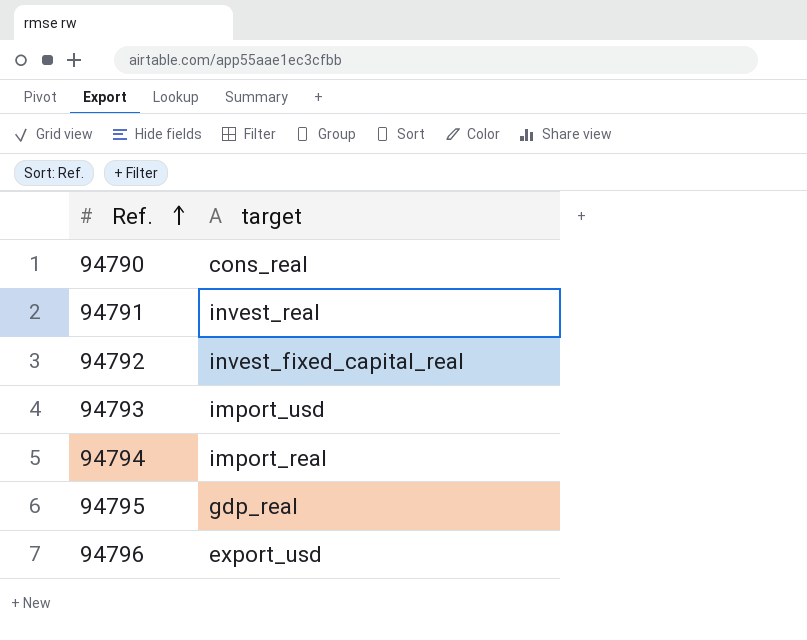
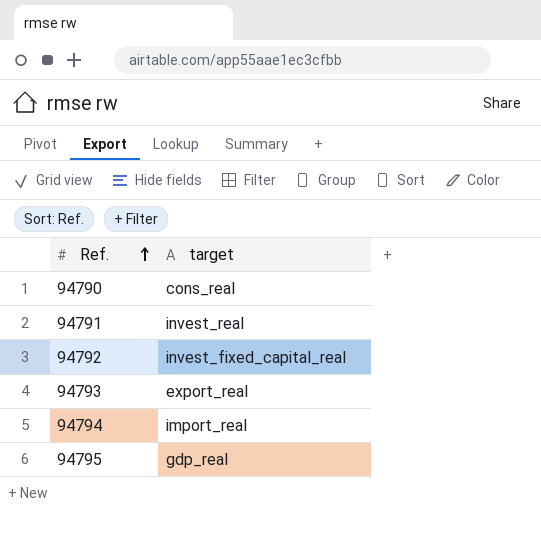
row 94796: export_usd -> none
94793 | target: import_usd -> export_real

